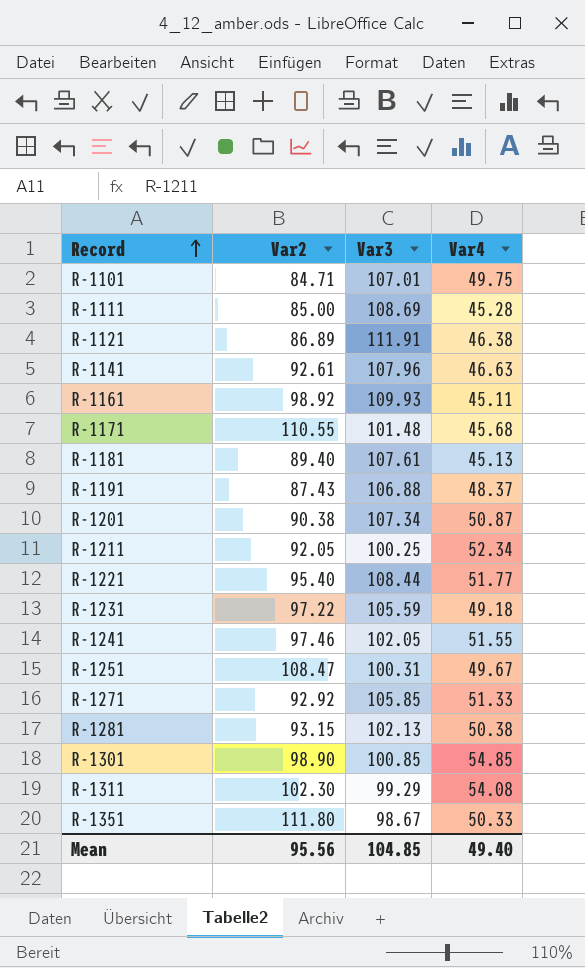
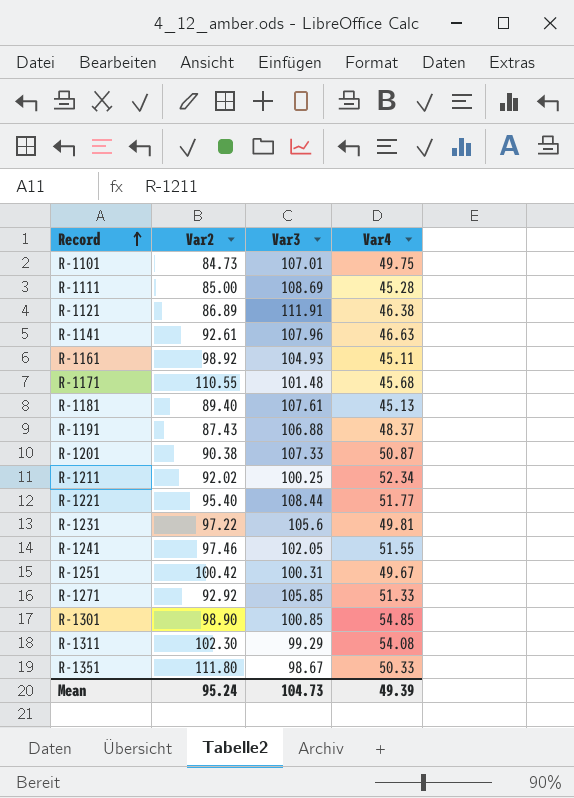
row R-1281: 93.15 | 102.13 | 50.38 -> none
R-1101 | Var2: 84.71 -> 84.73
R-1161 | Var3: 109.93 -> 104.93
R-1201 | Var3: 107.34 -> 107.33
R-1211 | Var2: 92.05 -> 92.02
R-1231 | Var3: 105.59 -> 105.6
R-1231 | Var4: 49.18 -> 49.81
R-1251 | Var2: 108.47 -> 100.42
Mean | Var2: 95.56 -> 95.24
Mean | Var3: 104.85 -> 104.73
Mean | Var4: 49.40 -> 49.39

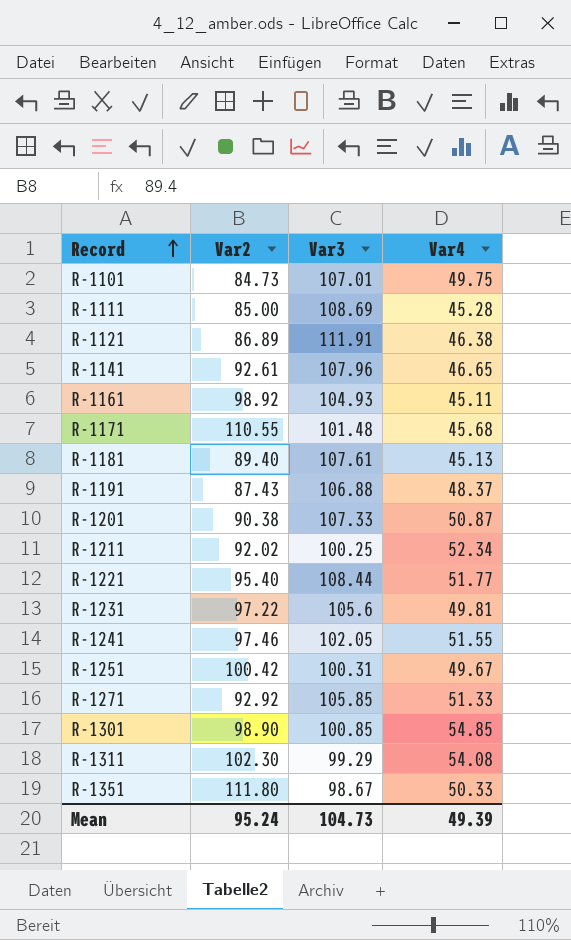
R-1141 | Var4: 46.63 -> 46.65

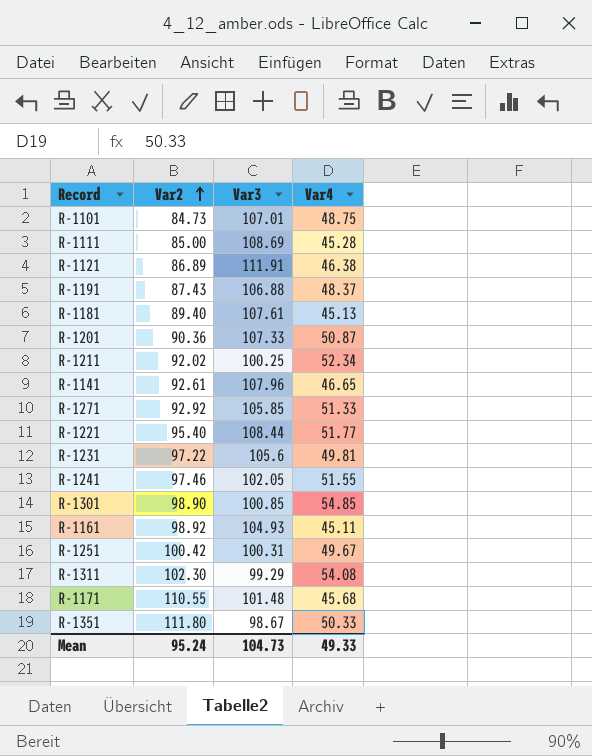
row order: Record ascending -> Var2 ascending
R-1101 | Var4: 49.75 -> 48.75
R-1201 | Var2: 90.38 -> 90.36
Mean | Var4: 49.39 -> 49.33

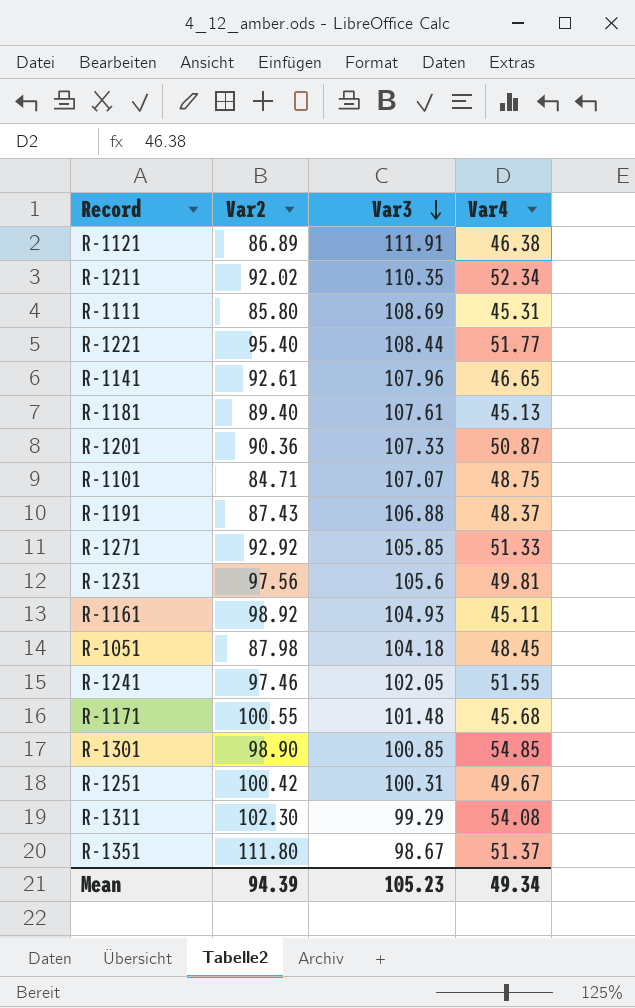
row order: Var2 ascending -> Var3 descending
R-1211 | Var3: 100.25 -> 110.35
R-1111 | Var2: 85.00 -> 85.80
R-1111 | Var4: 45.28 -> 45.31
R-1101 | Var2: 84.73 -> 84.71
R-1101 | Var3: 107.01 -> 107.07
R-1231 | Var2: 97.22 -> 97.56
row R-1051: none -> 87.98 | 104.18 | 48.45
R-1171 | Var2: 110.55 -> 100.55
R-1351 | Var4: 50.33 -> 51.37
Mean | Var2: 95.24 -> 94.39
Mean | Var3: 104.73 -> 105.23
Mean | Var4: 49.33 -> 49.34

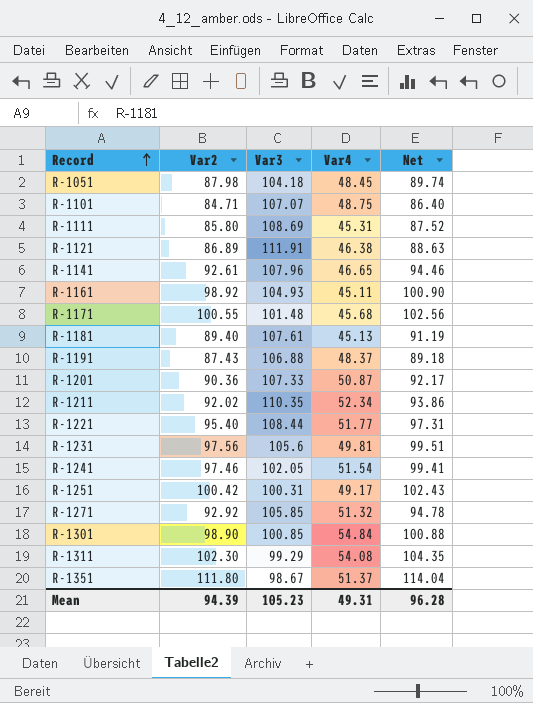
row order: Var3 descending -> Record ascending
column Net | formula: none -> [Var2] * 1.02
R-1241 | Var4: 51.55 -> 51.54
R-1251 | Var4: 49.67 -> 49.17
R-1271 | Var4: 51.33 -> 51.32
R-1301 | Var4: 54.85 -> 54.84
Mean | Var4: 49.34 -> 49.31

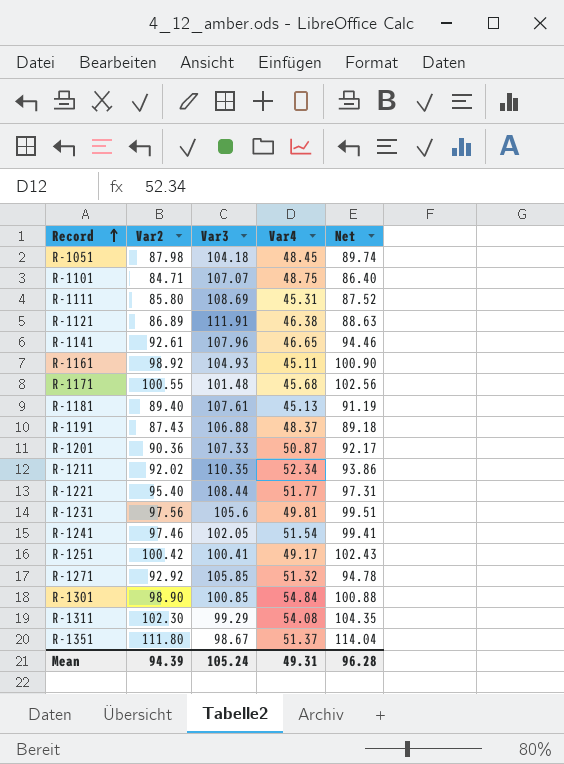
R-1251 | Var3: 100.31 -> 100.41
Mean | Var3: 105.23 -> 105.24

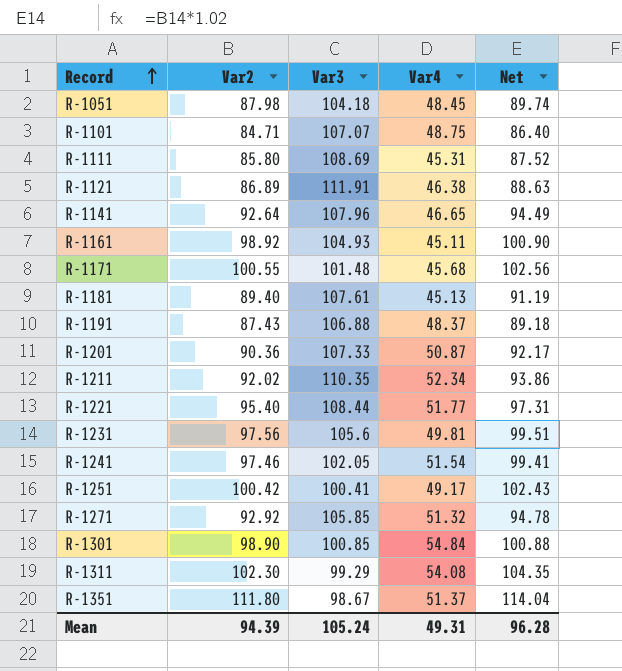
R-1141 | Var2: 92.61 -> 92.64
R-1141 | Net: 94.46 -> 94.49

